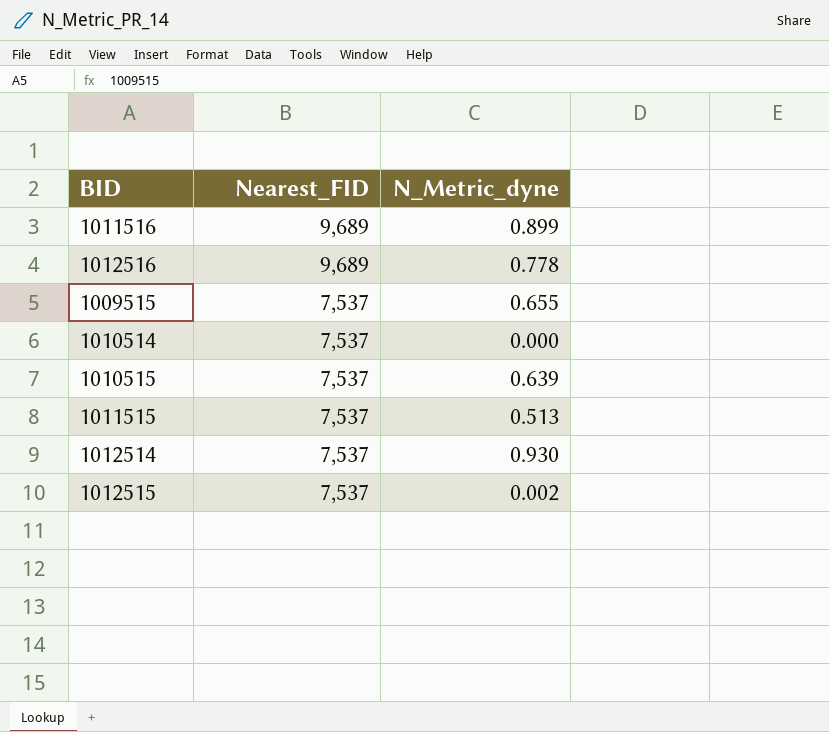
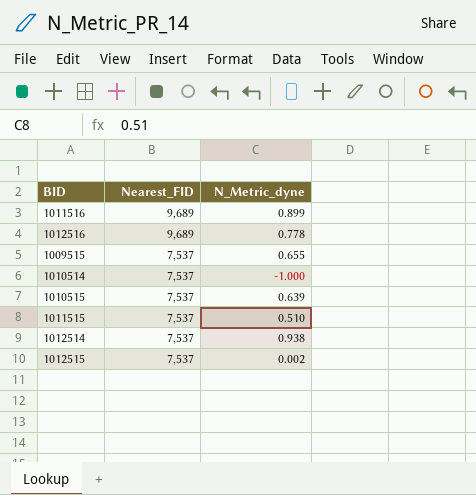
1010514 | N_Metric_dyne: 0.000 -> -1.000
1011515 | N_Metric_dyne: 0.513 -> 0.510
1012514 | N_Metric_dyne: 0.930 -> 0.938

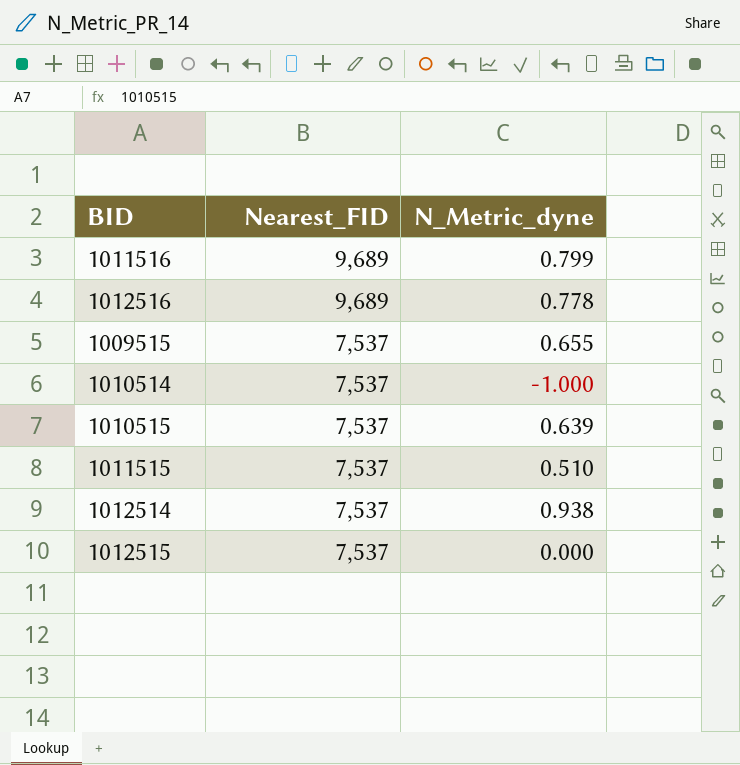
1011516 | N_Metric_dyne: 0.899 -> 0.799
1012515 | N_Metric_dyne: 0.002 -> 0.000

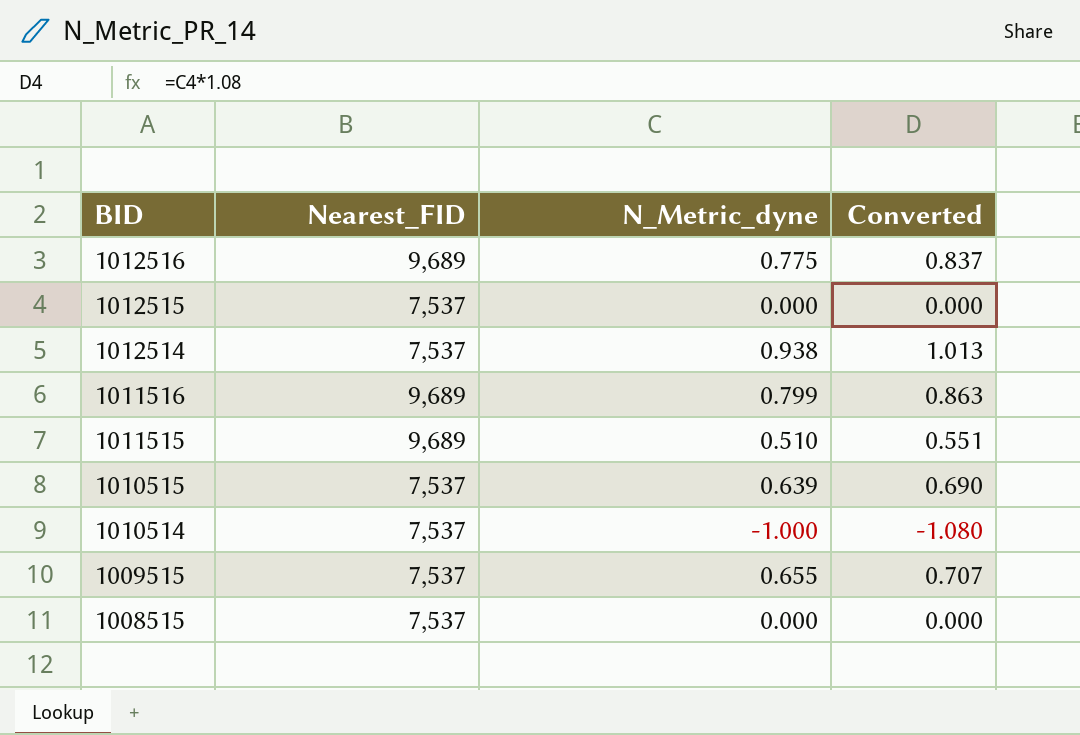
row order: Nearest_FID descending -> BID descending
column Converted | formula: none -> [N_Metric_dyne] * 1.08
1012516 | N_Metric_dyne: 0.778 -> 0.775
1011515 | Nearest_FID: 7,537 -> 9,689
row 1008515: none -> 7,537 | 0.000 | 0.000

